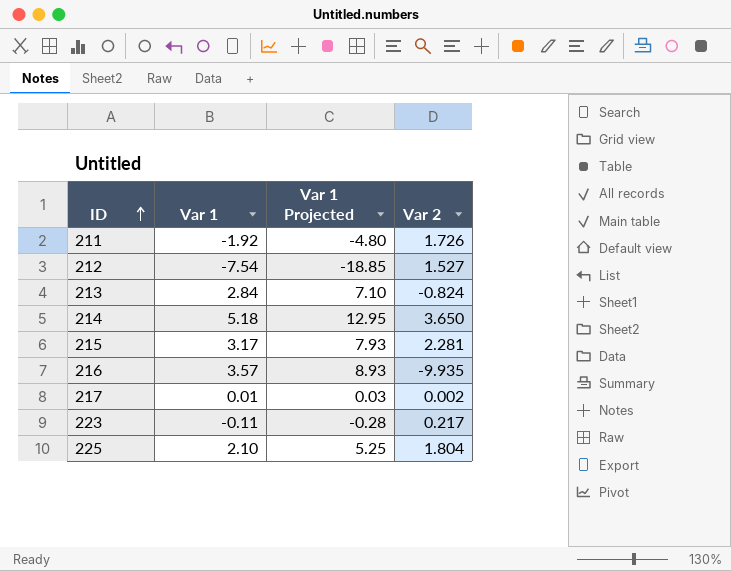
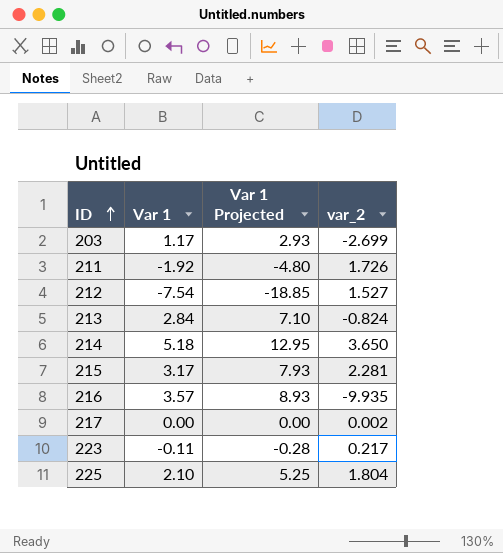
column name: Var 2 -> var_2
row 203: none -> 1.17 | 2.93 | -2.699
217 | Var 1: 0.01 -> 0.00
217 | Var 1 Projected: 0.03 -> 0.00

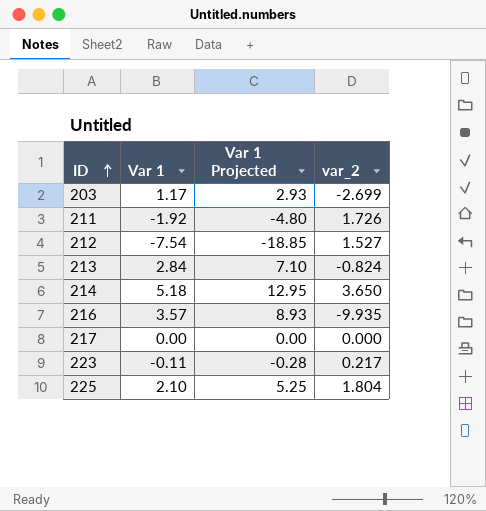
row 215: 3.17 | 7.93 | 2.281 -> none
217 | var_2: 0.002 -> 0.000

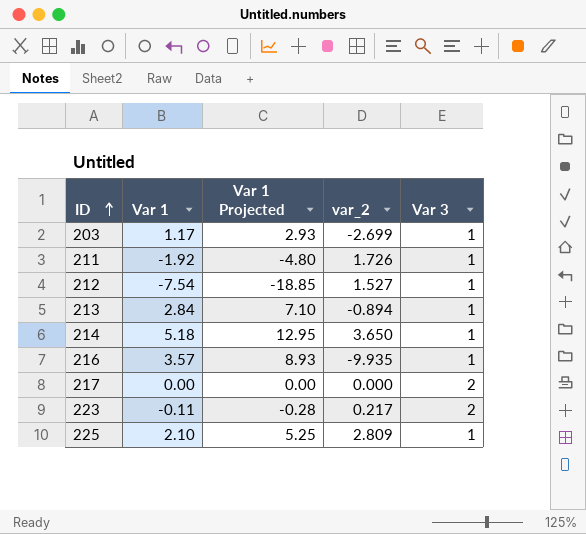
column Var 3 | position: none -> 5
213 | var_2: -0.824 -> -0.894
225 | var_2: 1.804 -> 2.809

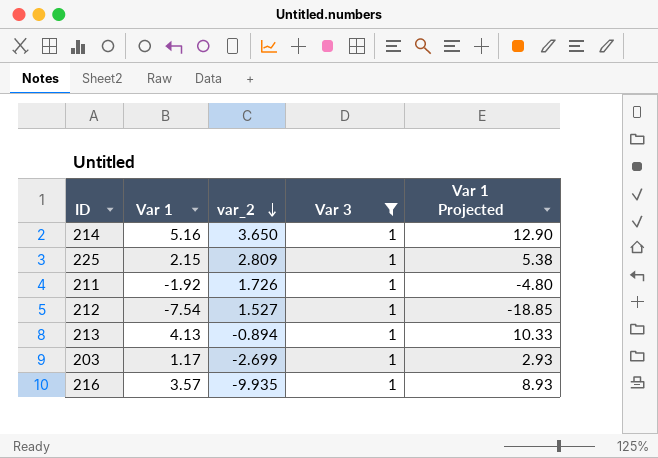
filter: none -> Var 3 = 1
row order: ID ascending -> var_2 descending
column Var 1 Projected | position: 3 -> 5
214 | Var 1: 5.18 -> 5.16
214 | Var 1 Projected: 12.95 -> 12.90
225 | Var 1: 2.10 -> 2.15
225 | Var 1 Projected: 5.25 -> 5.38
213 | Var 1: 2.84 -> 4.13
213 | Var 1 Projected: 7.10 -> 10.33

